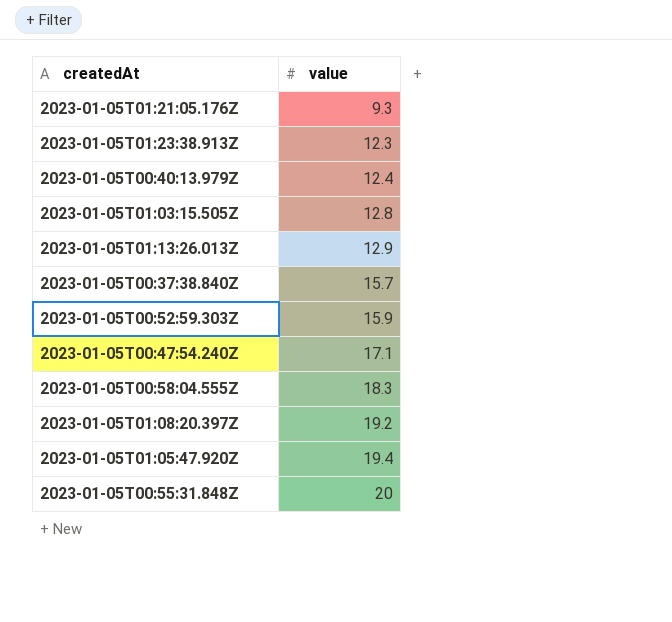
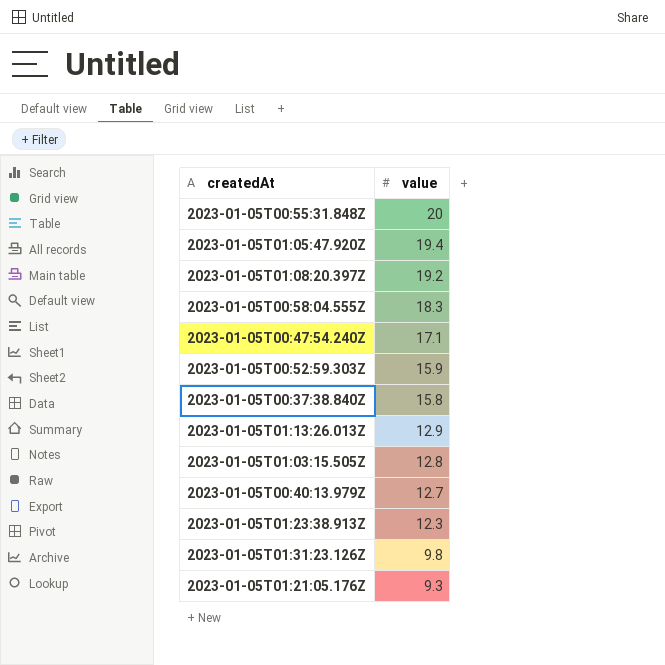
row order: value ascending -> value descending
2023-01-05T00:37:38.840Z | value: 15.7 -> 15.8
2023-01-05T00:40:13.979Z | value: 12.4 -> 12.7
row 2023-01-05T01:31:23.126Z: none -> 9.8

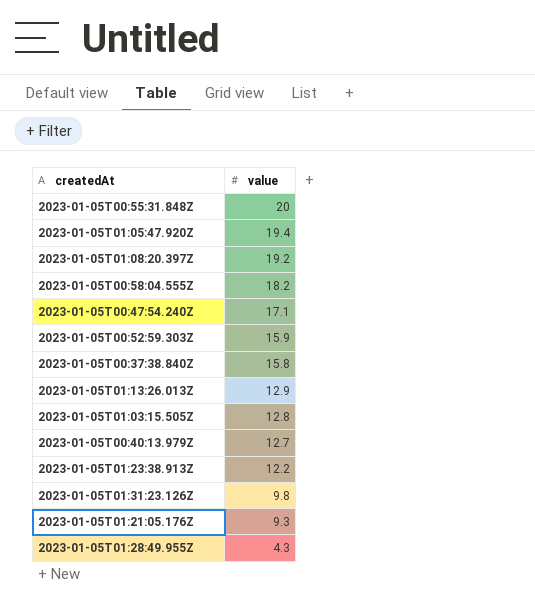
2023-01-05T00:58:04.555Z | value: 18.3 -> 18.2
2023-01-05T01:23:38.913Z | value: 12.3 -> 12.2
row 2023-01-05T01:28:49.955Z: none -> 4.3

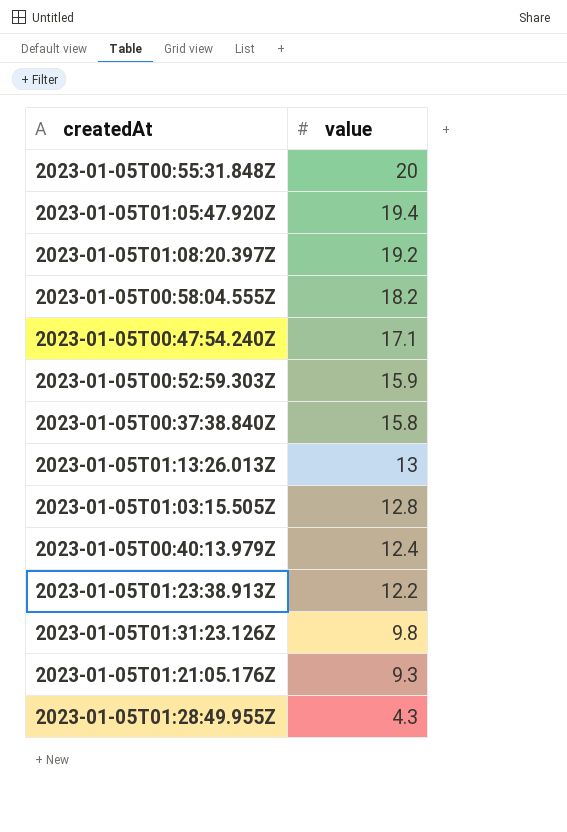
2023-01-05T01:13:26.013Z | value: 12.9 -> 13
2023-01-05T00:40:13.979Z | value: 12.7 -> 12.4

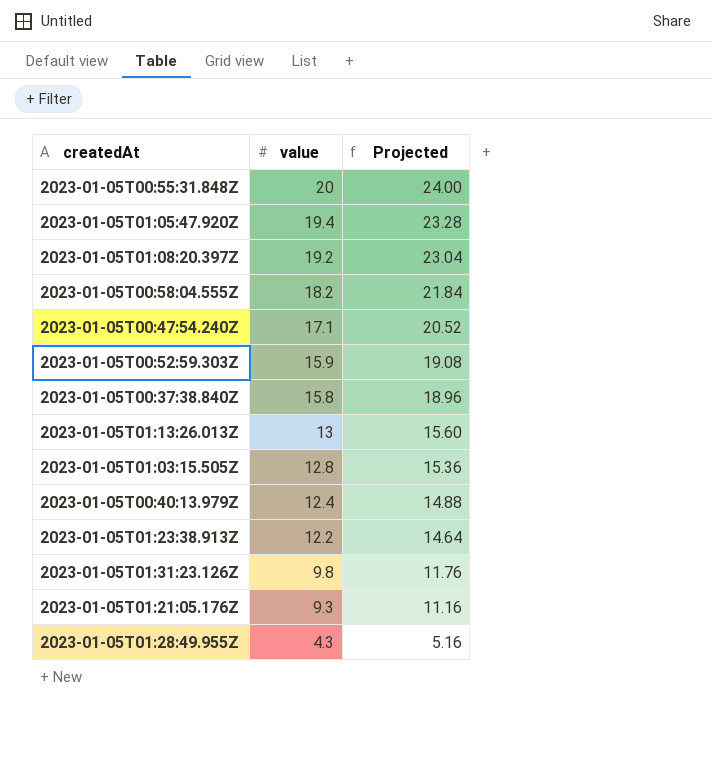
column Projected | formula: none -> [value] * 1.2

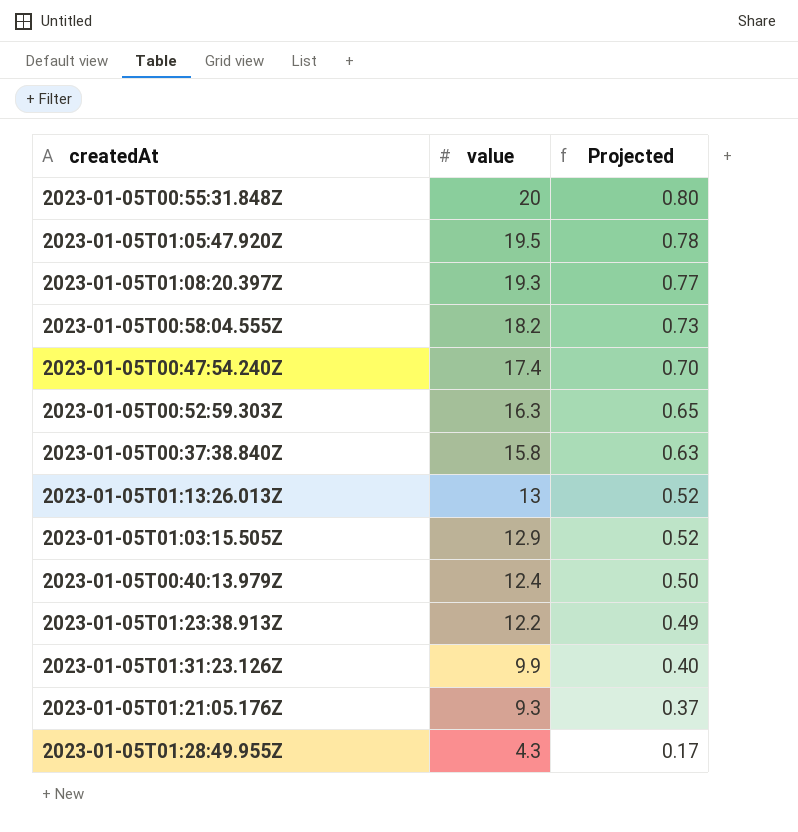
column Projected | formula: [value] * 1.2 -> [value] * 0.04
2023-01-05T01:05:47.920Z | value: 19.4 -> 19.5
2023-01-05T01:08:20.397Z | value: 19.2 -> 19.3
2023-01-05T00:47:54.240Z | value: 17.1 -> 17.4
2023-01-05T00:52:59.303Z | value: 15.9 -> 16.3
2023-01-05T01:03:15.505Z | value: 12.8 -> 12.9
2023-01-05T01:31:23.126Z | value: 9.8 -> 9.9

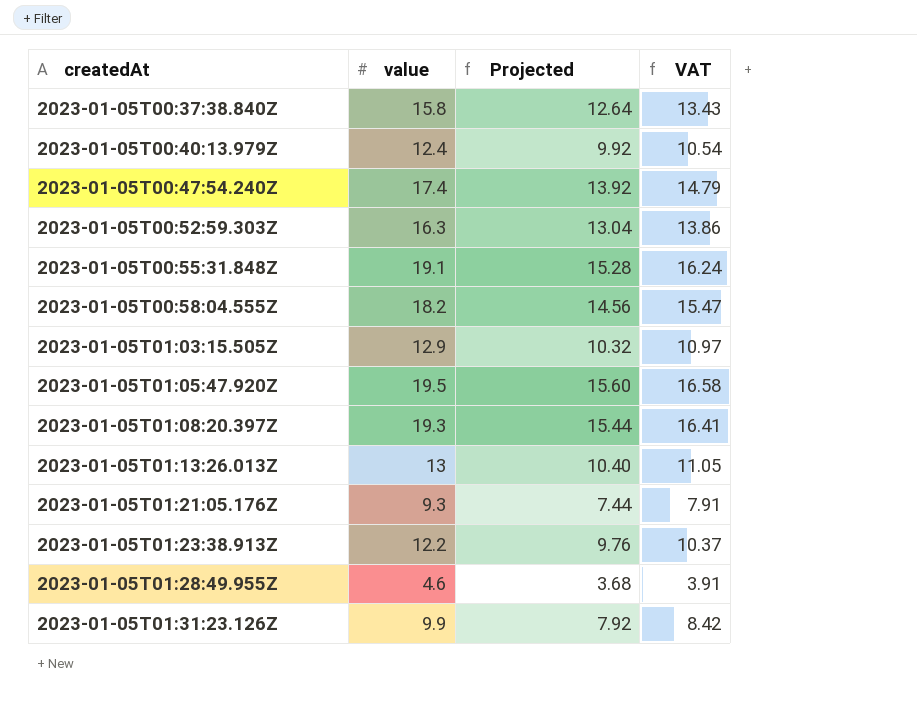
row order: value descending -> createdAt ascending
column Projected | formula: [value] * 0.04 -> [value] * 0.8
column VAT | formula: none -> [value] * 0.85
2023-01-05T00:55:31.848Z | value: 20 -> 19.1
2023-01-05T01:28:49.955Z | value: 4.3 -> 4.6

